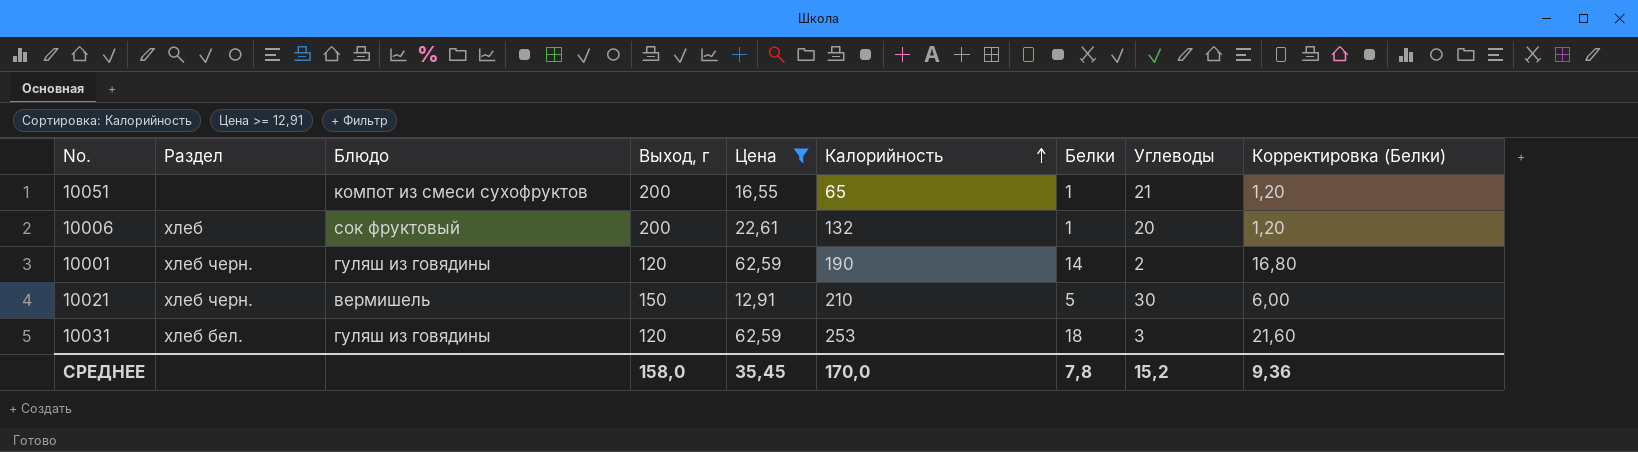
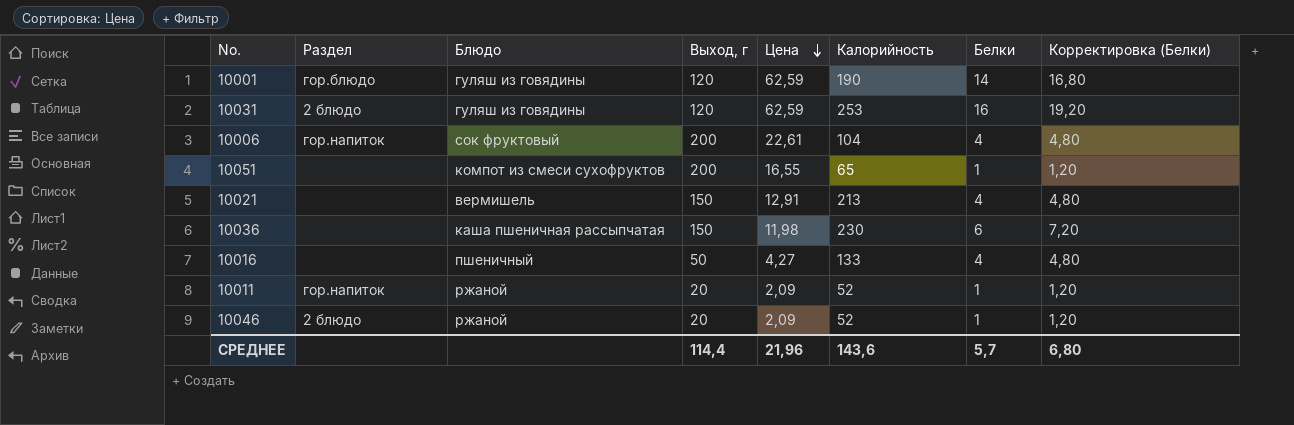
filter: Цена >= 12,91 -> none
row order: Калорийность ascending -> Цена descending
column Углеводы | position: 8 -> none
10001 | Раздел: хлеб черн. -> гор.блюдо
10031 | Раздел: хлеб бел. -> 2 блюдо
10031 | Белки: 18 -> 16
10031 | Корректировка (Белки): 21,60 -> 19,20
10006 | Раздел: хлеб -> гор.напиток
10006 | Калорийность: 132 -> 104
10006 | Белки: 1 -> 4
10006 | Корректировка (Белки): 1,20 -> 4,80
10021 | Раздел: хлеб черн. -> none
10021 | Калорийность: 210 -> 213
10021 | Белки: 5 -> 4
10021 | Корректировка (Белки): 6,00 -> 4,80
СРЕДНЕЕ | Выход, г: 158,0 -> 114,4
СРЕДНЕЕ | Цена: 35,45 -> 21,96
СРЕДНЕЕ | Калорийность: 170,0 -> 143,6
СРЕДНЕЕ | Белки: 7,8 -> 5,7
СРЕДНЕЕ | Корректировка (Белки): 9,36 -> 6,80

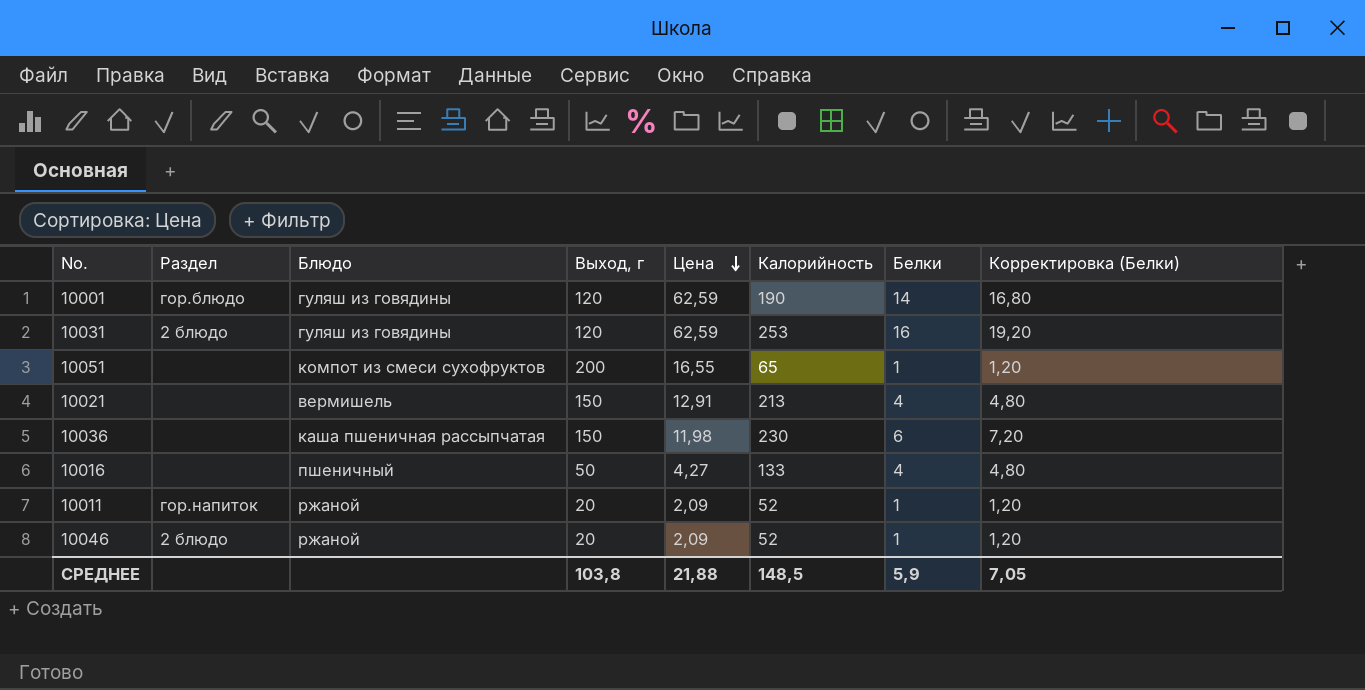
row 10006: гор.напиток | сок фруктовый | 200 | 22,61 | 104 | 4 | 4,80 -> none
СРЕДНЕЕ | Выход, г: 114,4 -> 103,8
СРЕДНЕЕ | Цена: 21,96 -> 21,88
СРЕДНЕЕ | Калорийность: 143,6 -> 148,5
СРЕДНЕЕ | Белки: 5,7 -> 5,9
СРЕДНЕЕ | Корректировка (Белки): 6,80 -> 7,05

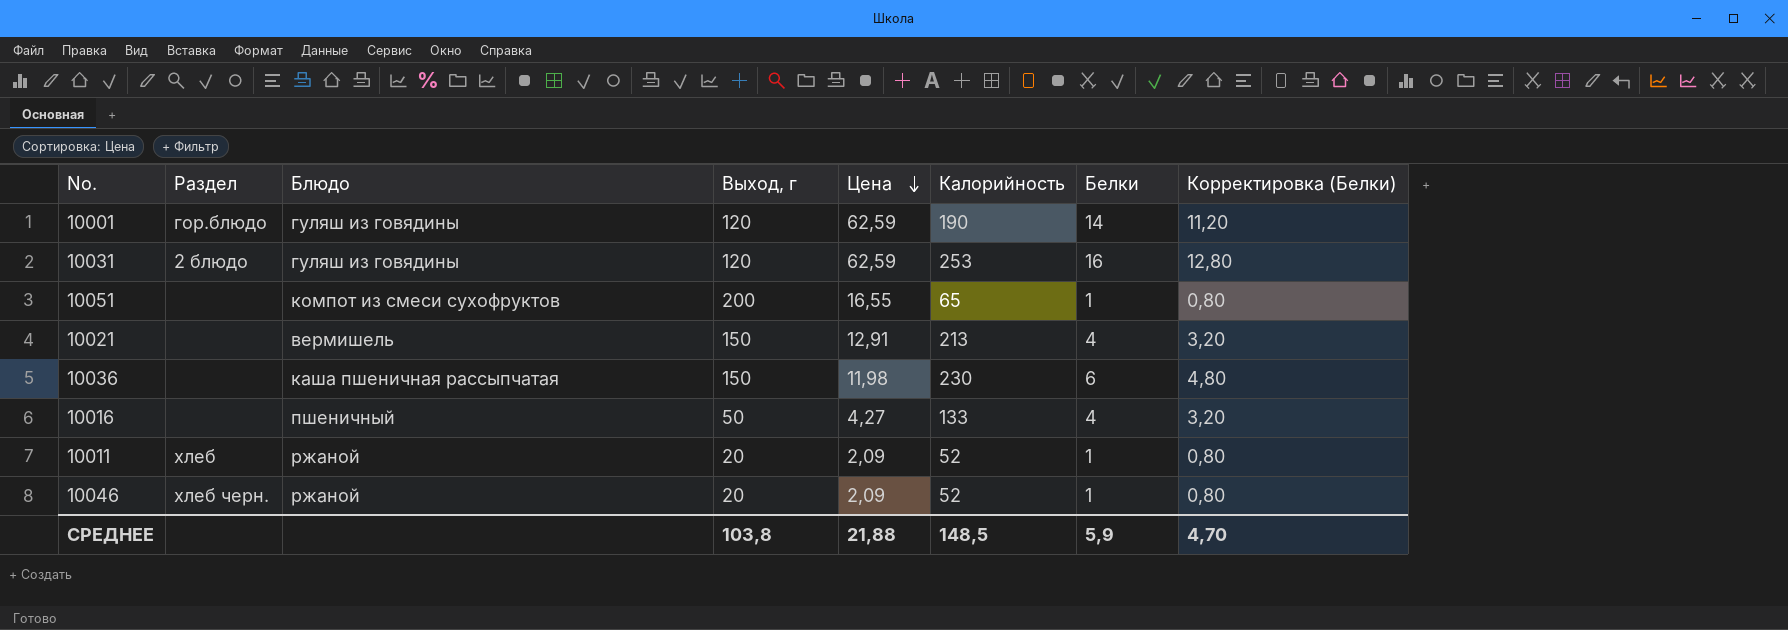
column Корректировка (Белки) | formula: [Белки] * 1,2 -> [Белки] * 0,8
10011 | Раздел: гор.напиток -> хлеб
10046 | Раздел: 2 блюдо -> хлеб черн.
СРЕДНЕЕ | Корректировка (Белки): 7,05 -> 4,70

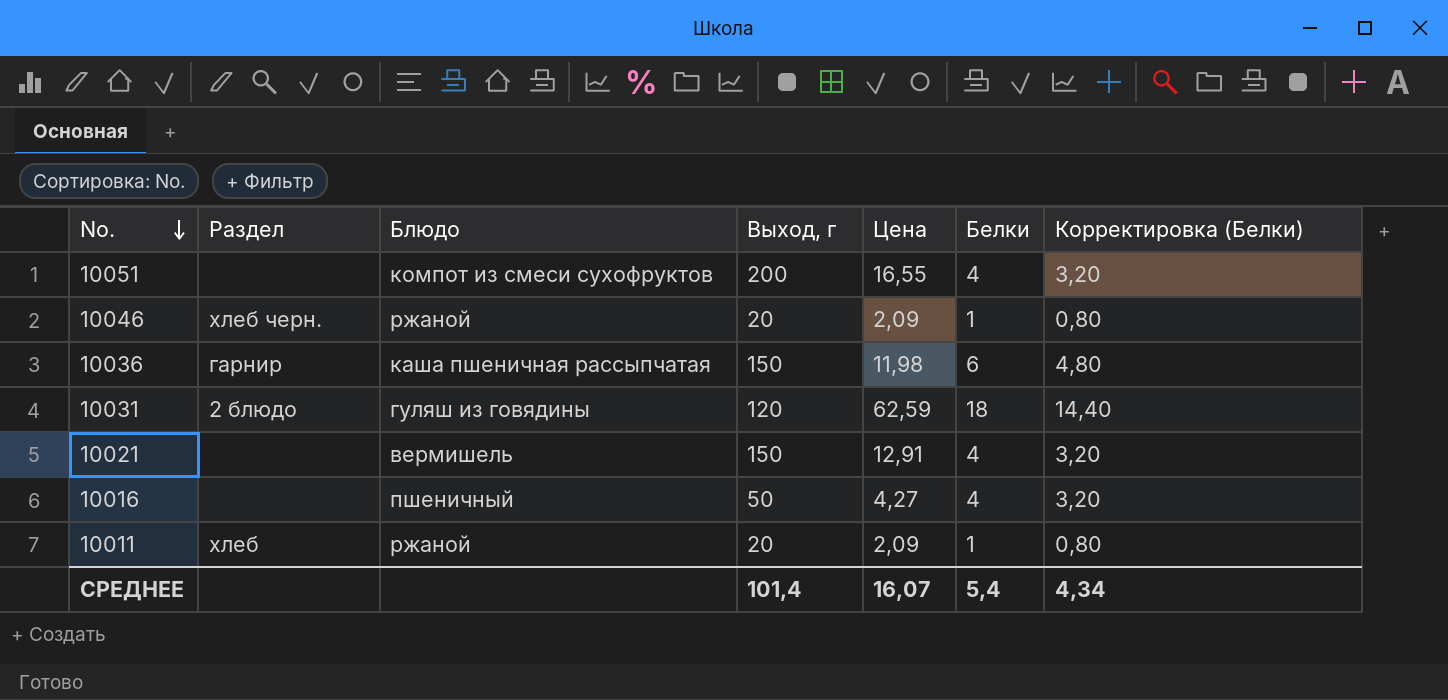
row order: Цена descending -> No. descending
column Калорийность | position: 6 -> none
row 10001: гор.блюдо | гуляш из говядины | 120 | 62,59 | 190 | 14 | 11,20 -> none
10051 | Белки: 1 -> 4
10051 | Корректировка (Белки): 0,80 -> 3,20
10036 | Раздел: none -> гарнир
10031 | Белки: 16 -> 18
10031 | Корректировка (Белки): 12,80 -> 14,40
СРЕДНЕЕ | Выход, г: 103,8 -> 101,4
СРЕДНЕЕ | Цена: 21,88 -> 16,07
СРЕДНЕЕ | Белки: 5,9 -> 5,4
СРЕДНЕЕ | Корректировка (Белки): 4,70 -> 4,34

